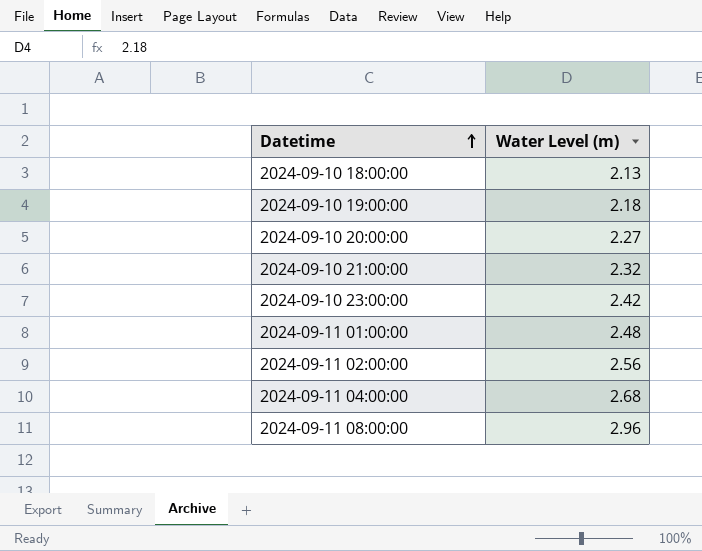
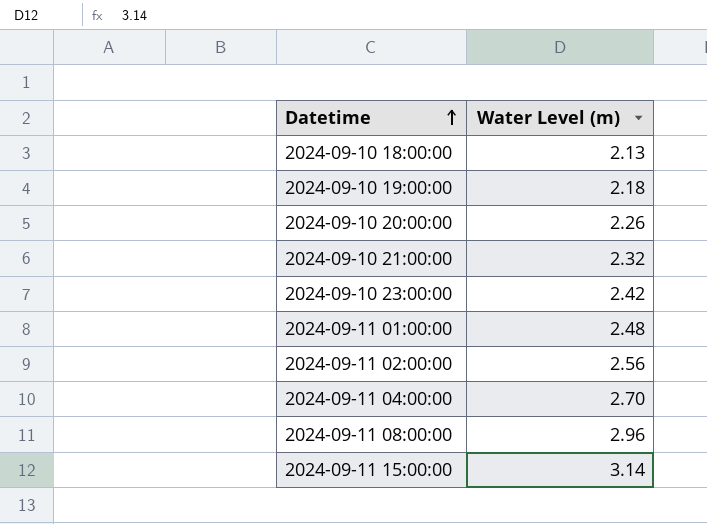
2024-09-10 20:00:00 | Water Level (m): 2.27 -> 2.26
2024-09-11 04:00:00 | Water Level (m): 2.68 -> 2.70
row 2024-09-11 15:00:00: none -> 3.14

